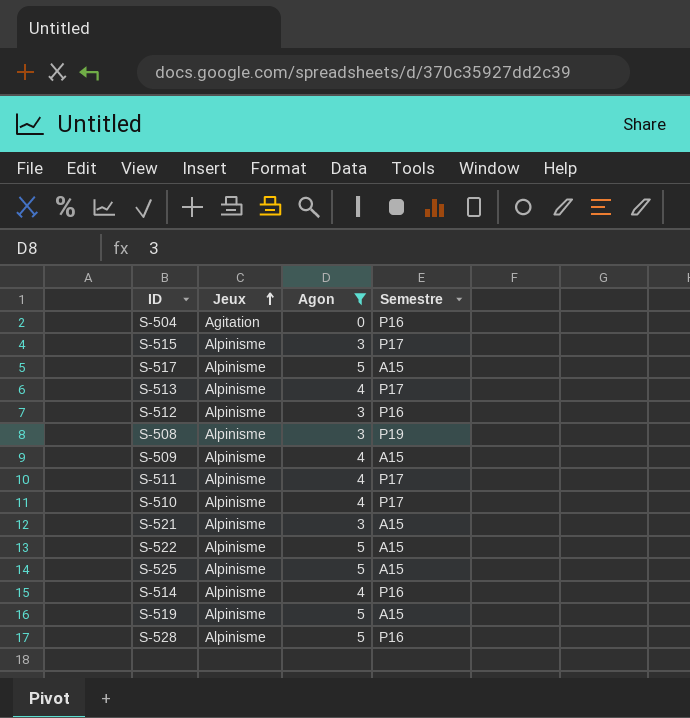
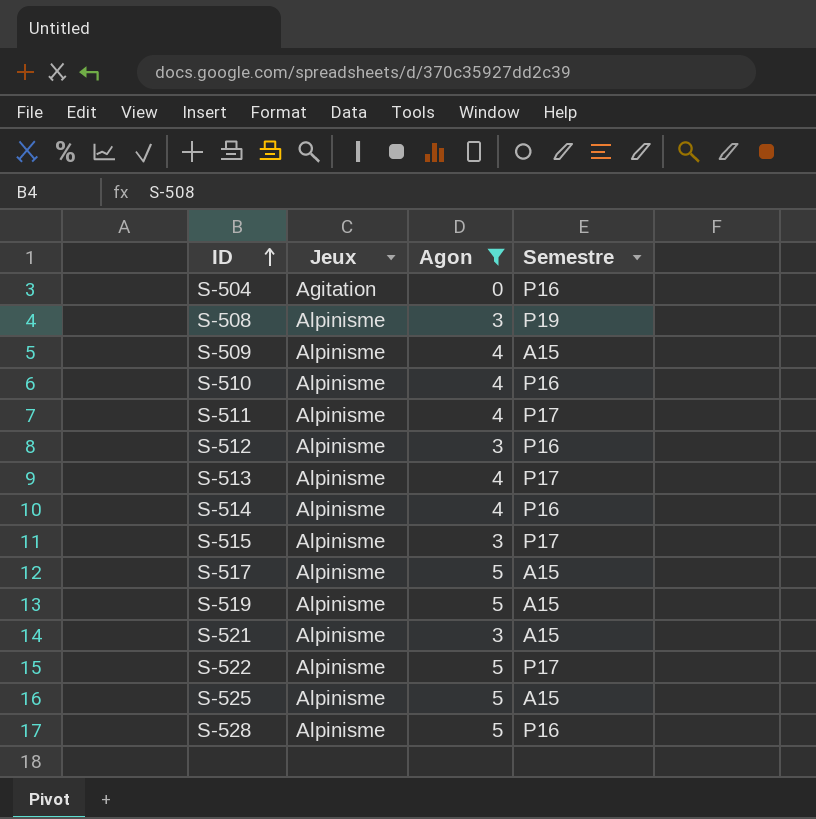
row order: Jeux ascending -> ID ascending
S-510 | Semestre: P17 -> P16
S-522 | Semestre: A15 -> P17

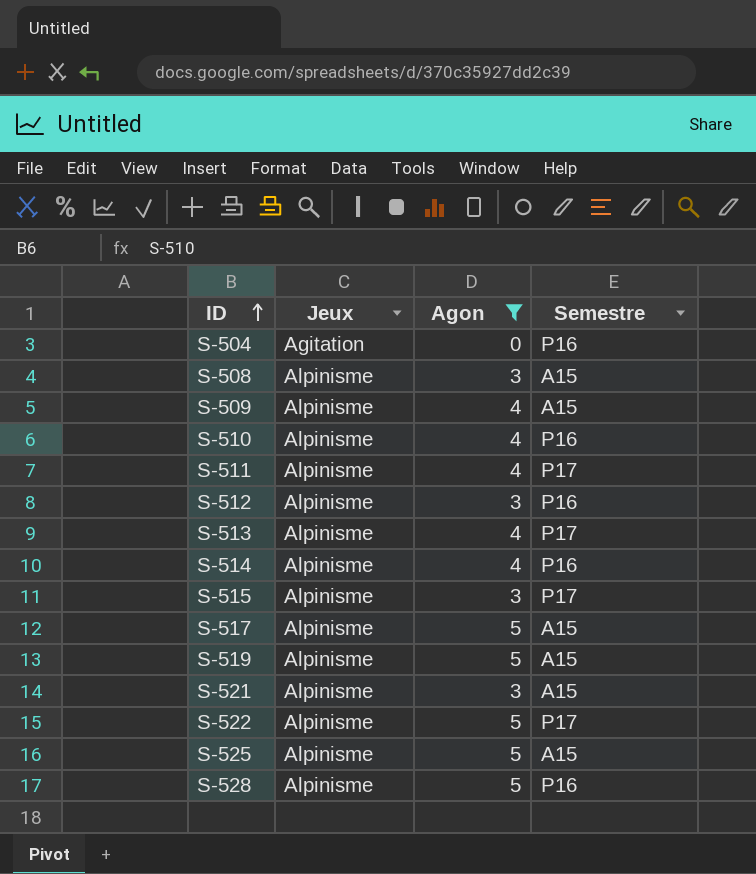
S-508 | Semestre: P19 -> A15

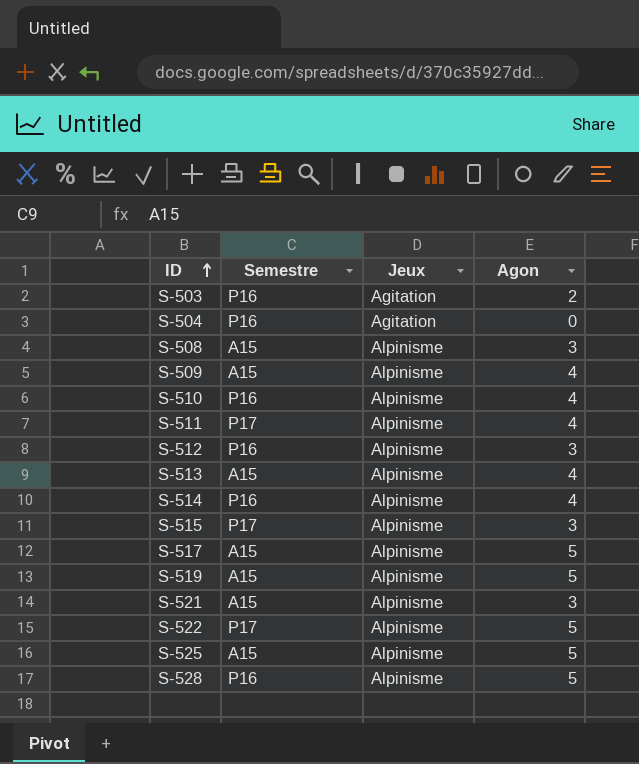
filter: Agon != 2 -> none
column Semestre | position: 4 -> 2
S-513 | Semestre: P17 -> A15

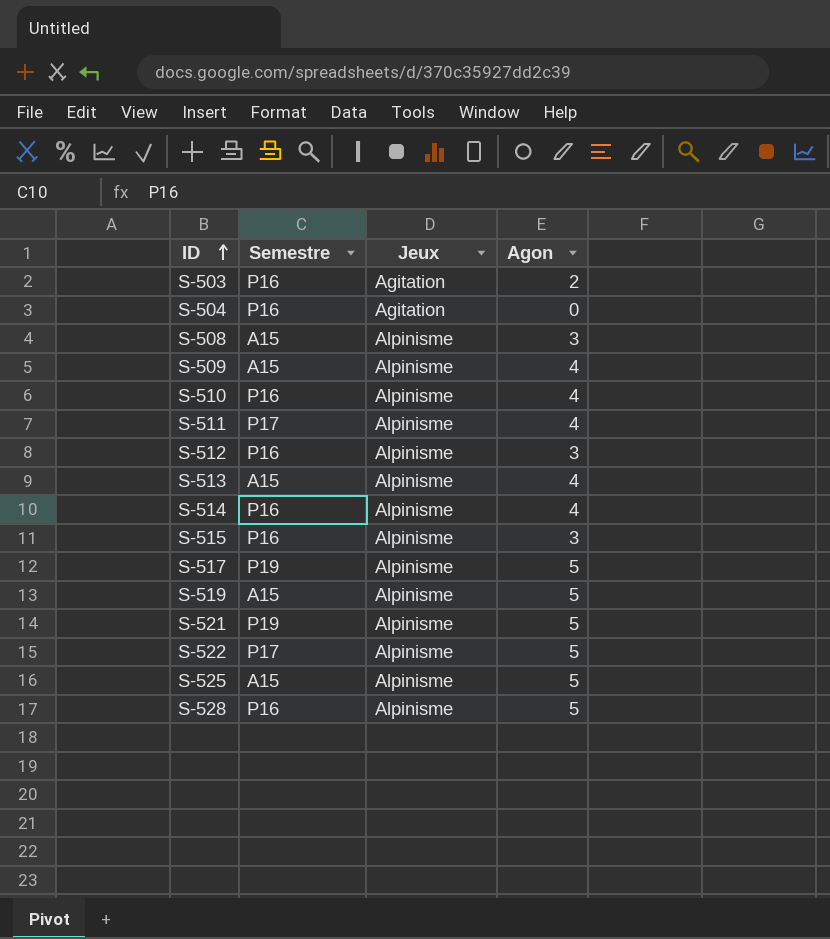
S-515 | Semestre: P17 -> P16
S-517 | Semestre: A15 -> P19
S-521 | Semestre: A15 -> P19
S-521 | Agon: 3 -> 5

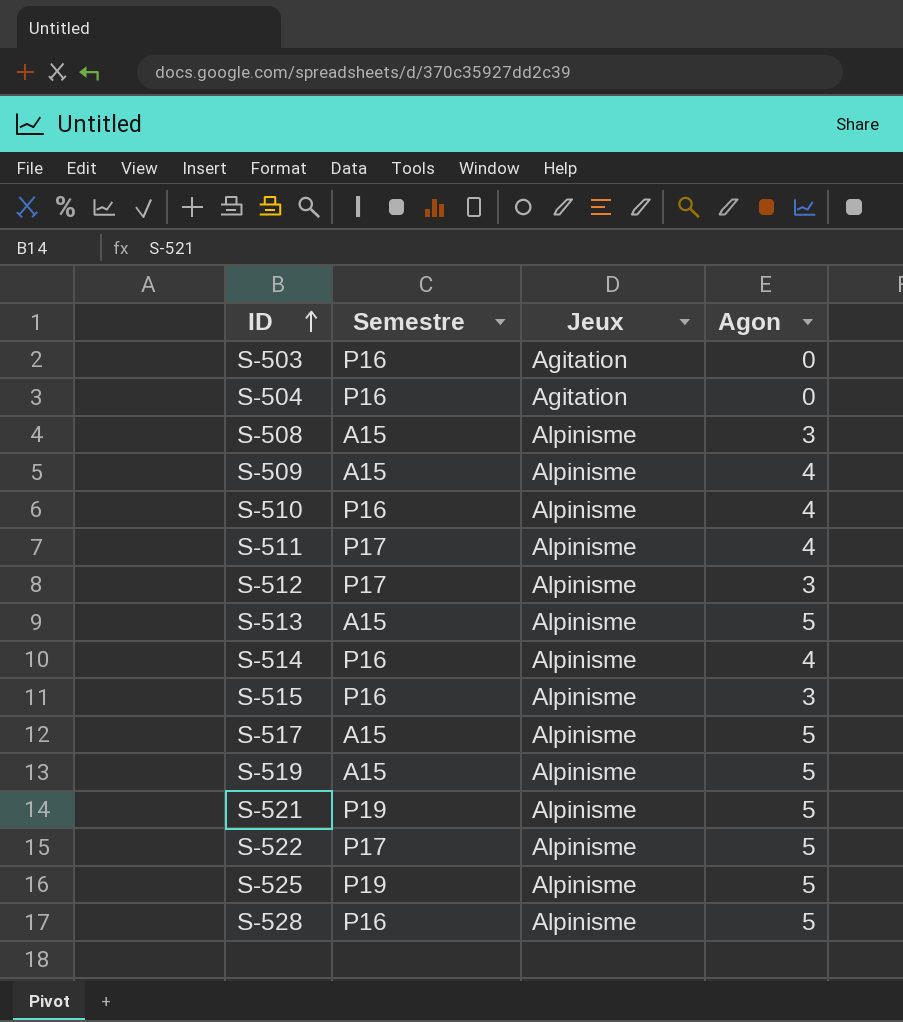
S-503 | Agon: 2 -> 0
S-512 | Semestre: P16 -> P17
S-513 | Agon: 4 -> 5
S-517 | Semestre: P19 -> A15
S-525 | Semestre: A15 -> P19

